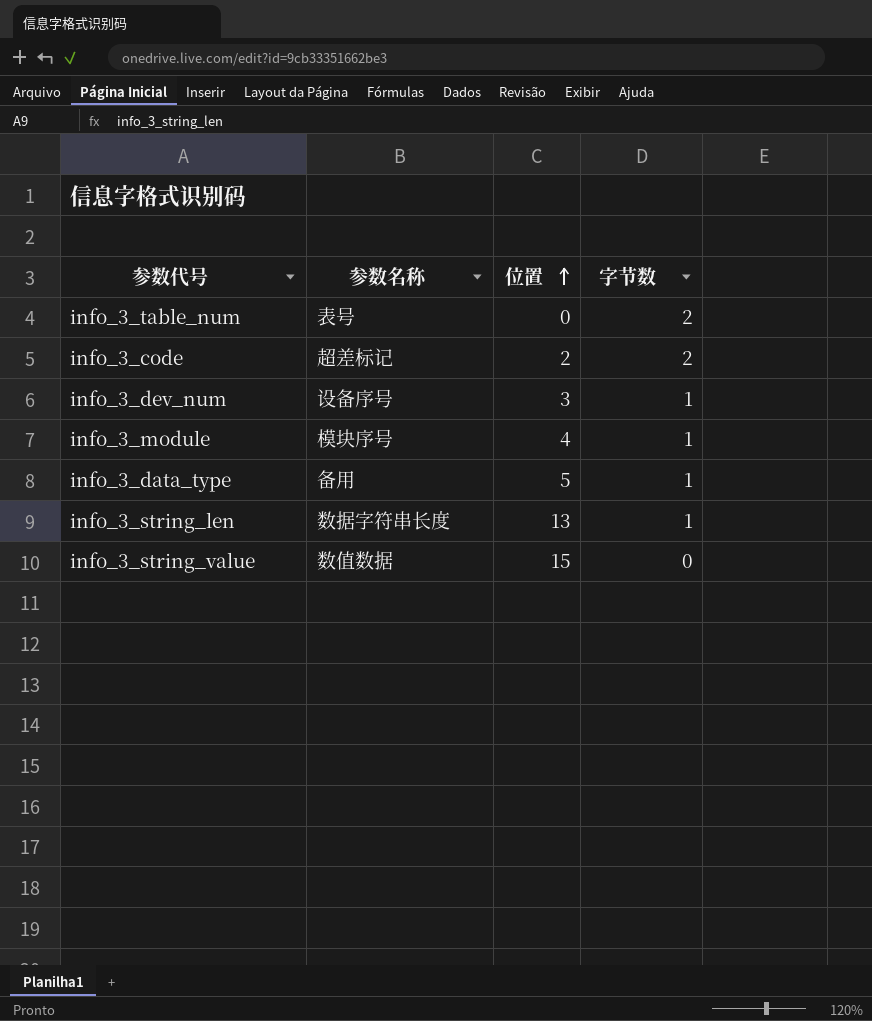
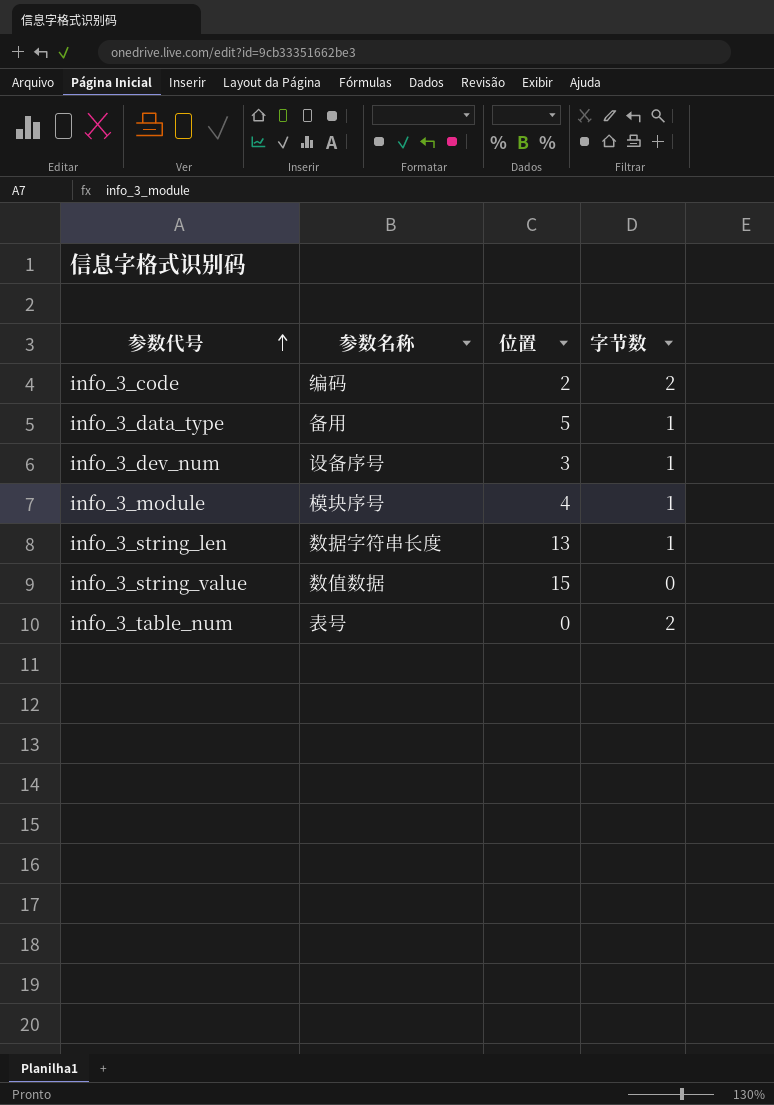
row order: 位置 ascending -> 参数代号 ascending
info_3_code | 参数名称: 超差标记 -> 编码

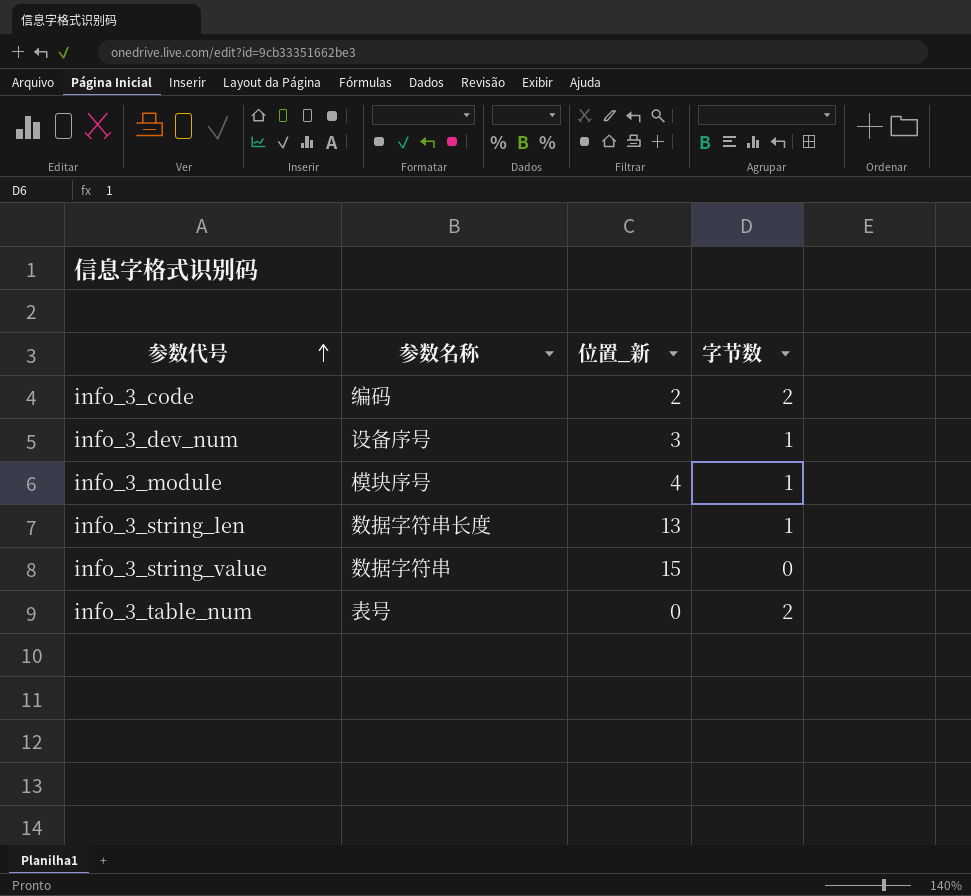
column name: 位置 -> 位置_新
row info_3_data_type: 备用 | 5 | 1 -> none
info_3_string_value | 参数名称: 数值数据 -> 数据字符串

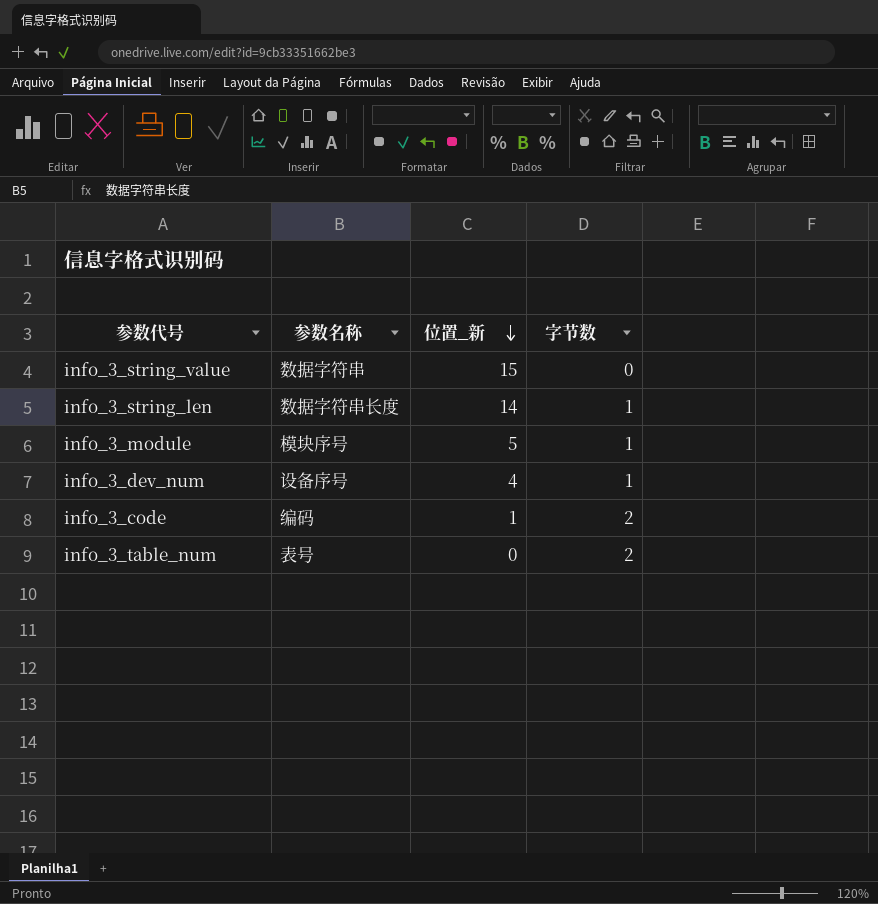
row order: 参数代号 ascending -> 位置_新 descending
info_3_string_len | 位置_新: 13 -> 14
info_3_module | 位置_新: 4 -> 5
info_3_dev_num | 位置_新: 3 -> 4
info_3_code | 位置_新: 2 -> 1

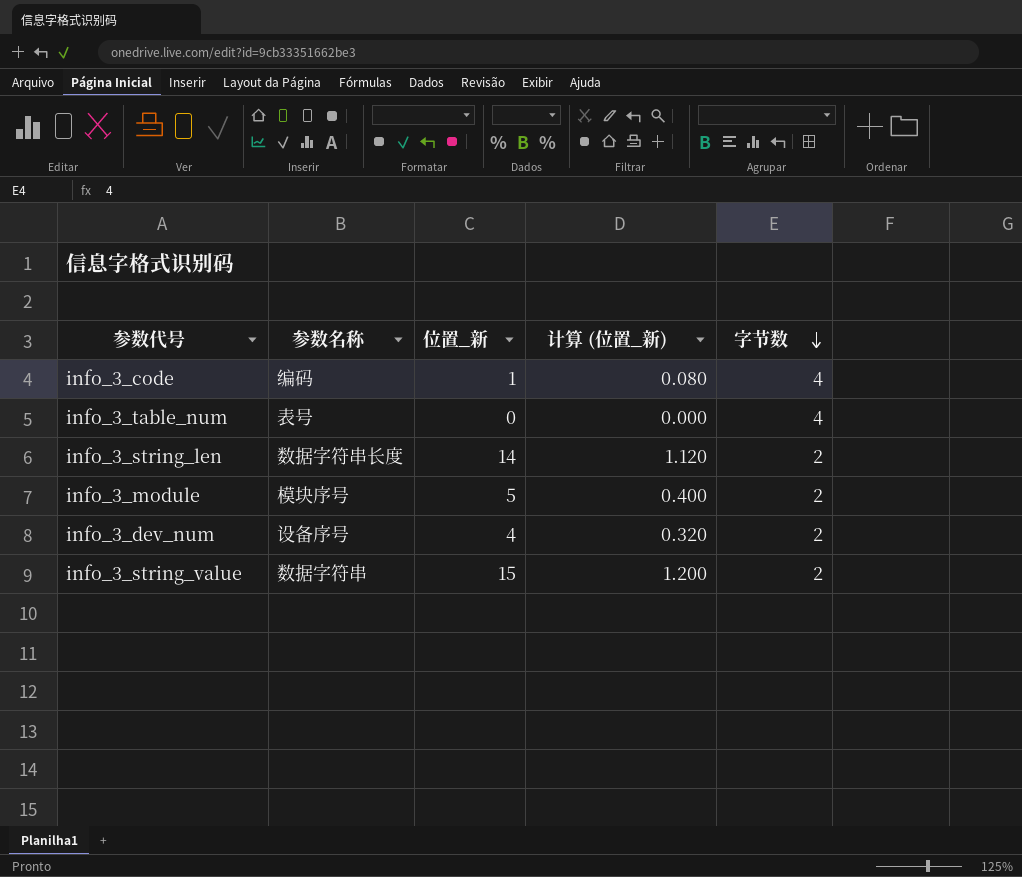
row order: 位置_新 descending -> 字节数 descending
column 计算 (位置_新) | formula: none -> [位置_新] * 0.08
info_3_code | 字节数: 2 -> 4
info_3_table_num | 字节数: 2 -> 4
info_3_string_len | 字节数: 1 -> 2
info_3_module | 字节数: 1 -> 2
info_3_dev_num | 字节数: 1 -> 2
info_3_string_value | 字节数: 0 -> 2

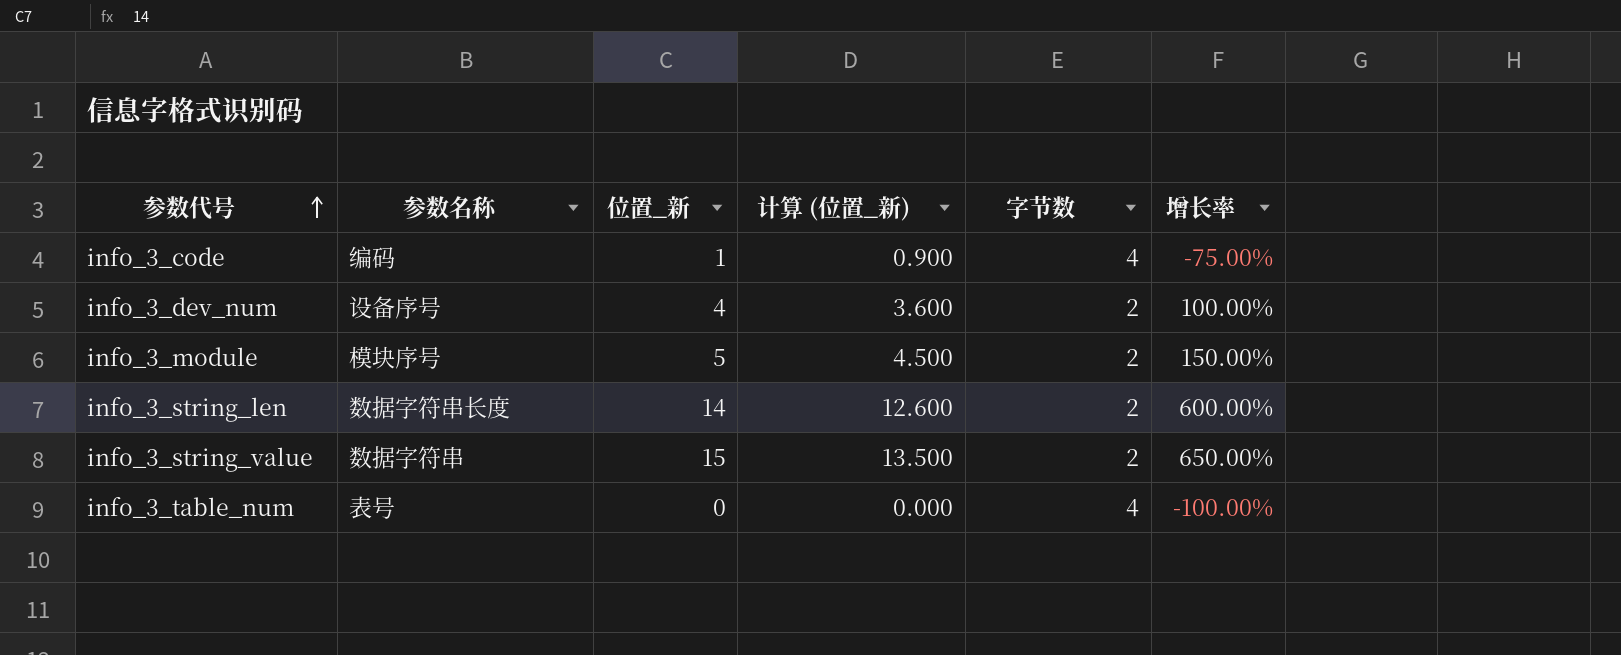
row order: 字节数 descending -> 参数代号 ascending
column 计算 (位置_新) | formula: [位置_新] * 0.08 -> [位置_新] * 0.9
column 增长率 | formula: none -> ([位置_新] - [字节数]) / [字节数]

